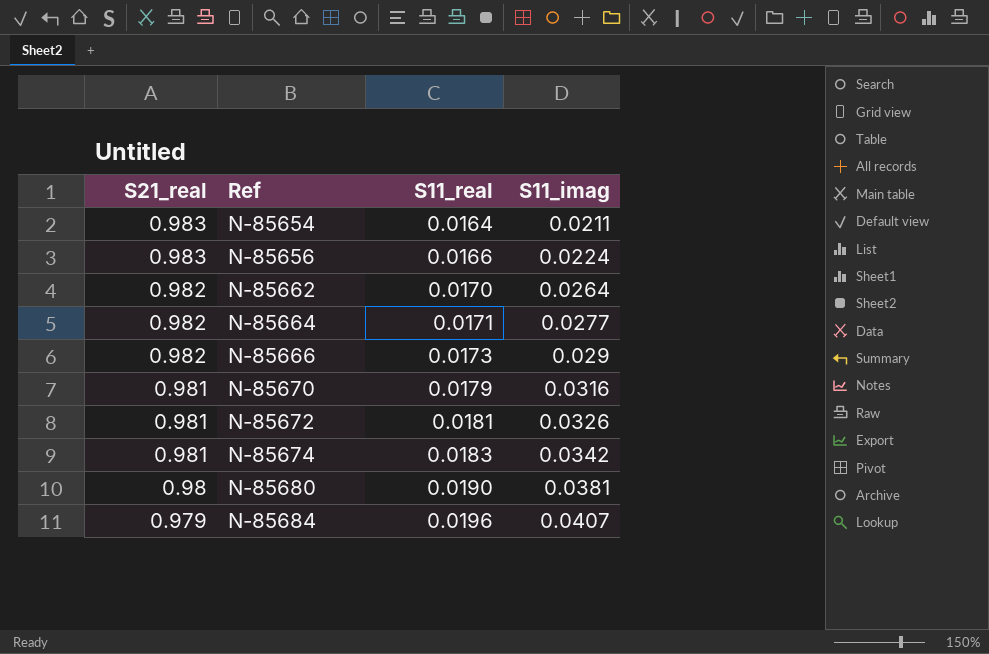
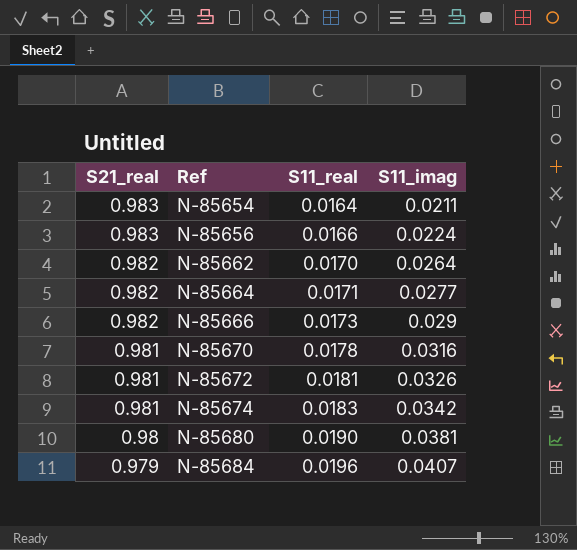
N-85670 | S11_real: 0.0179 -> 0.0178

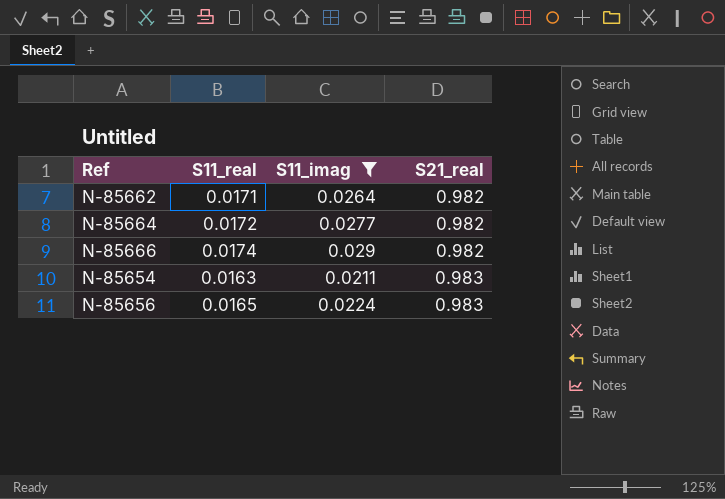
filter: none -> S11_imag <= 0.029
row order: S21_real descending -> S21_real ascending
column S21_real | position: 1 -> 4
N-85662 | S11_real: 0.0170 -> 0.0171
N-85664 | S11_real: 0.0171 -> 0.0172
N-85666 | S11_real: 0.0173 -> 0.0174
N-85654 | S11_real: 0.0164 -> 0.0163
N-85656 | S11_real: 0.0166 -> 0.0165

